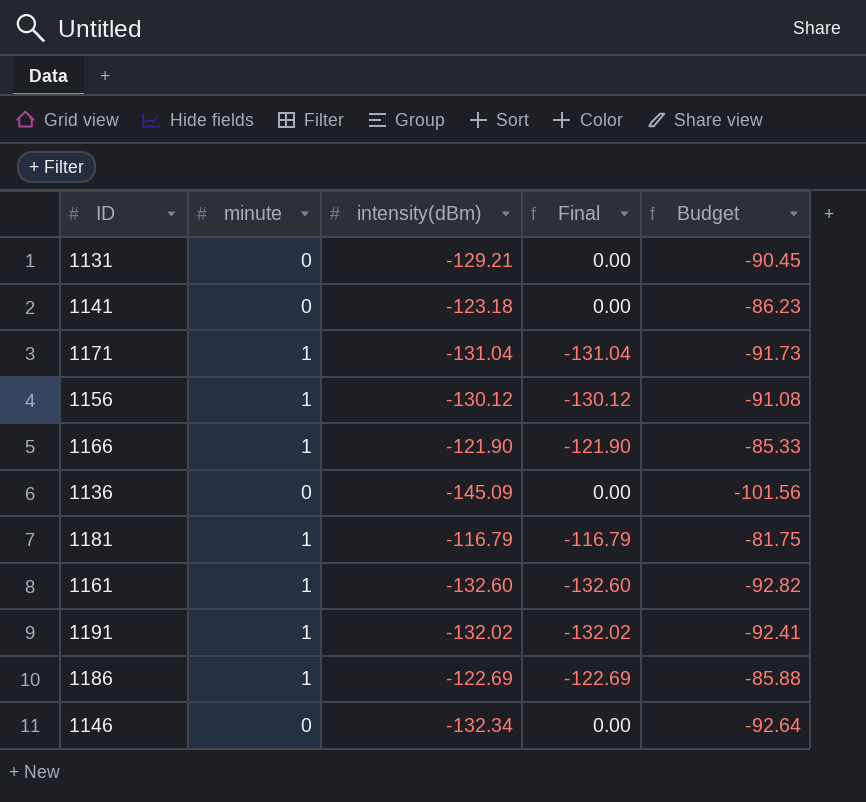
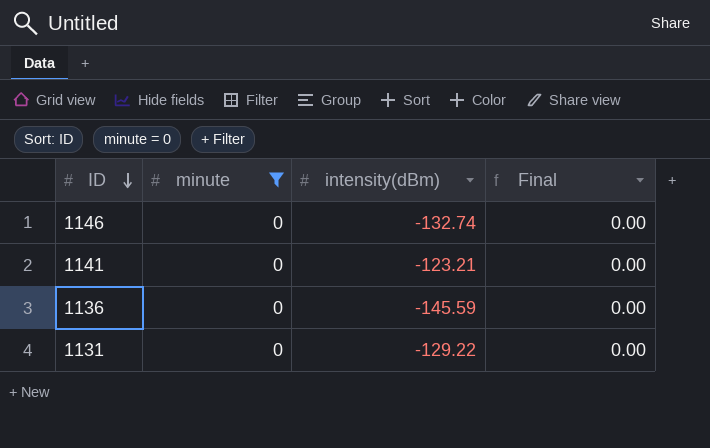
filter: none -> minute = 0
row order: none -> ID descending
column Budget | formula: [intensity(dBm)] * 0.7 -> none
1146 | intensity(dBm): -132.34 -> -132.74
1141 | intensity(dBm): -123.18 -> -123.21
1136 | intensity(dBm): -145.09 -> -145.59
1131 | intensity(dBm): -129.21 -> -129.22

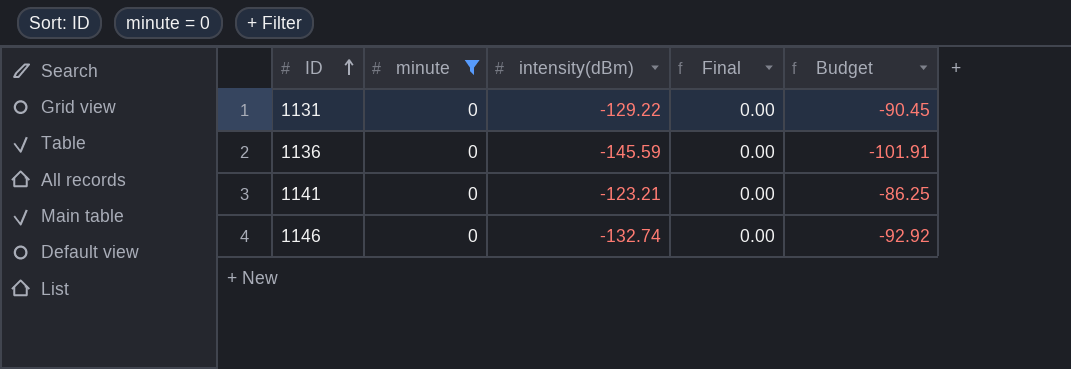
row order: ID descending -> ID ascending
column Budget | formula: none -> [intensity(dBm)] * 0.7

